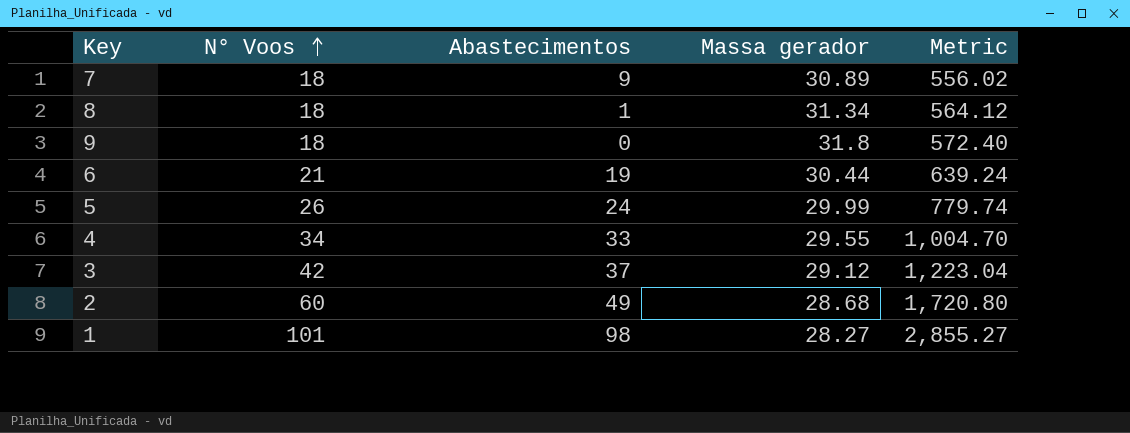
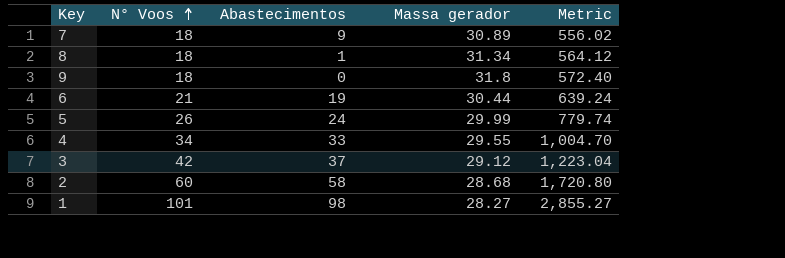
2 | Abastecimentos: 49 -> 58

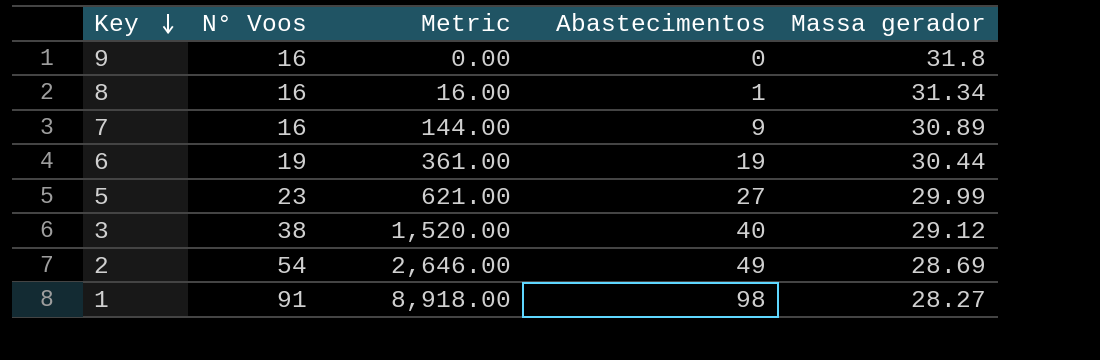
row order: N° Voos ascending -> Key descending
column Metric | formula: [N° Voos] * [Massa gerador] -> [N° Voos] * [Abastecimentos]
column Metric | position: 5 -> 3
row 4: 34 | 33 | 29.55 | 1,004.70 -> none
9 | N° Voos: 18 -> 16
8 | N° Voos: 18 -> 16
7 | N° Voos: 18 -> 16
6 | N° Voos: 21 -> 19
5 | N° Voos: 26 -> 23
5 | Abastecimentos: 24 -> 27
3 | N° Voos: 42 -> 38
3 | Abastecimentos: 37 -> 40
2 | N° Voos: 60 -> 54
2 | Abastecimentos: 58 -> 49
2 | Massa gerador: 28.68 -> 28.69
1 | N° Voos: 101 -> 91

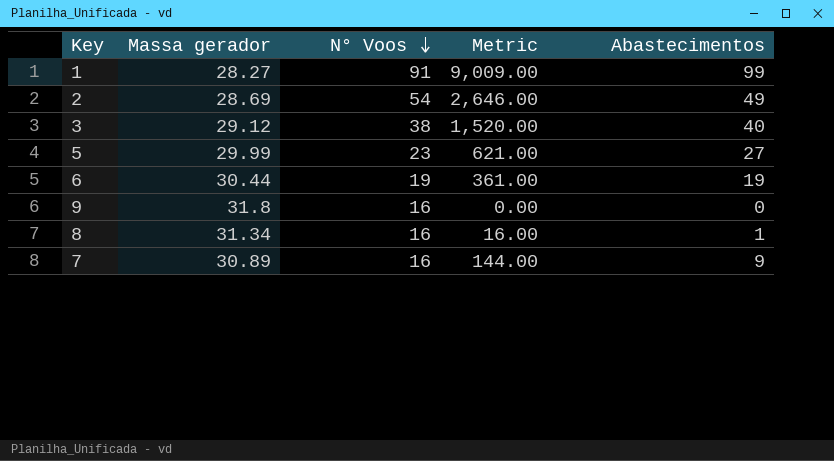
row order: Key descending -> N° Voos descending
column Massa gerador | position: 5 -> 2
1 | Metric: 8,918.00 -> 9,009.00
1 | Abastecimentos: 98 -> 99

